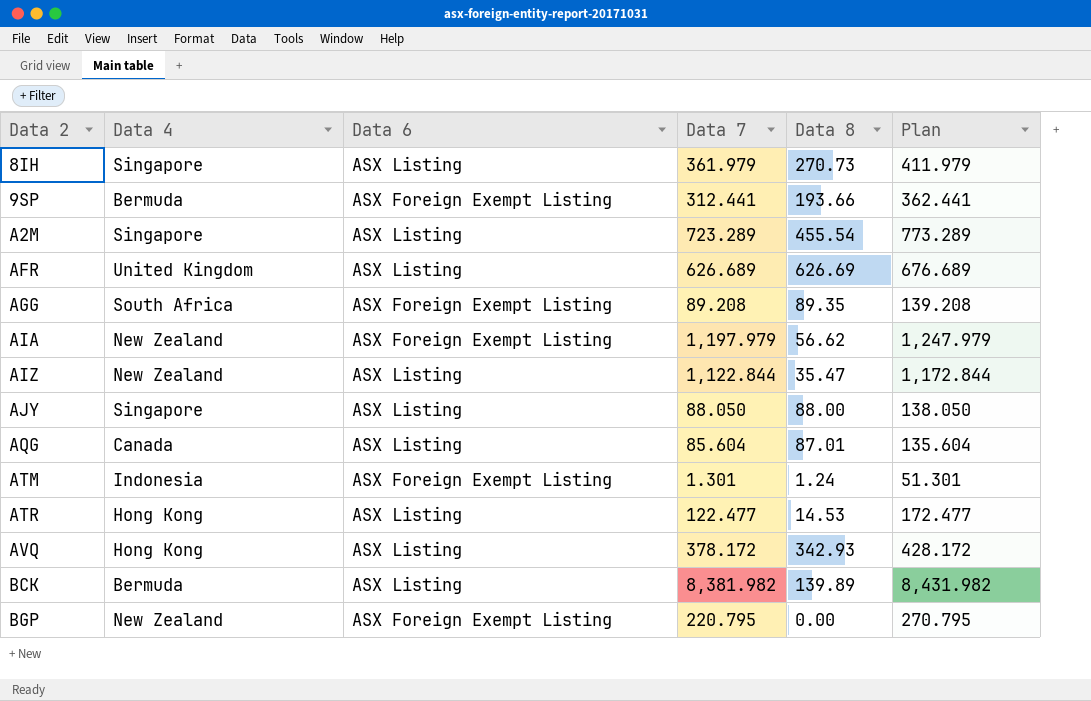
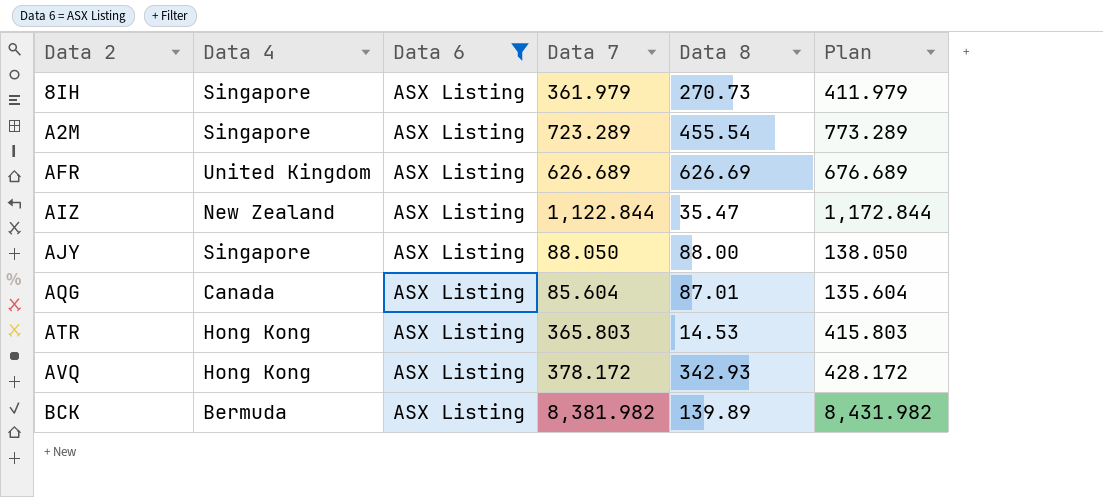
filter: none -> Data 6 = ASX Listing
ATR | Data 7: 122.477 -> 365.803
ATR | Plan: 172.477 -> 415.803

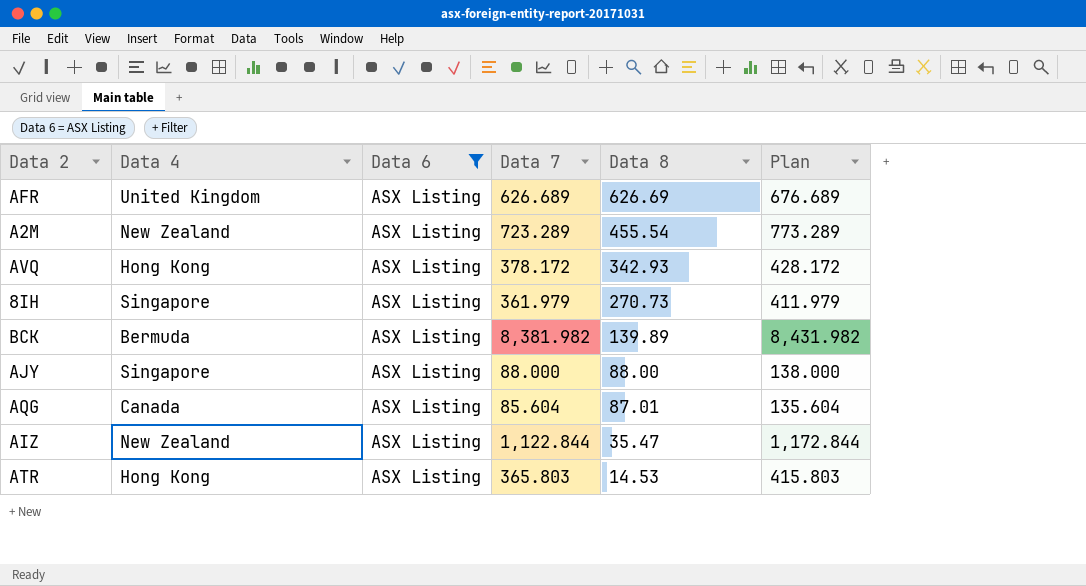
row order: Data 2 ascending -> Data 8 descending
A2M | Data 4: Singapore -> New Zealand
AJY | Data 7: 88.050 -> 88.000
AJY | Plan: 138.050 -> 138.000

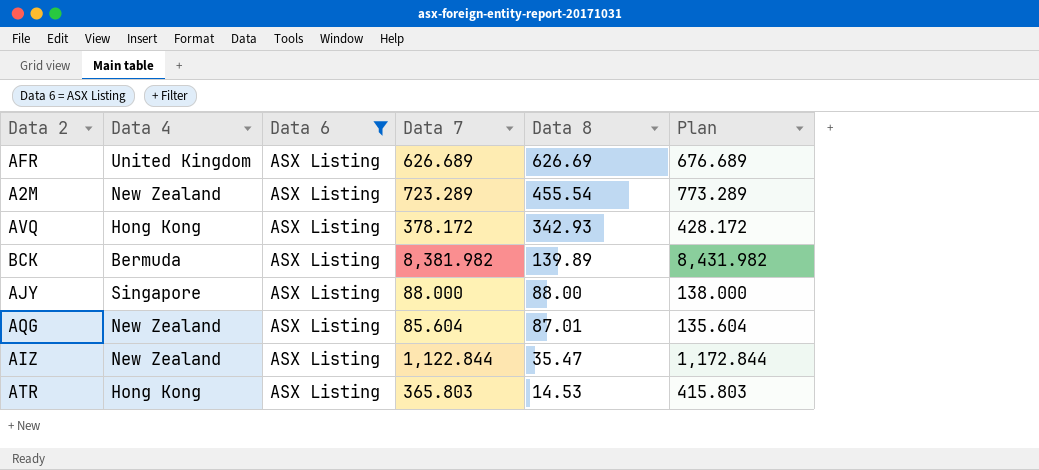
row 8IH: Singapore | ASX Listing | 361.979 | 270.73 | 411.979 -> none
AQG | Data 4: Canada -> New Zealand

